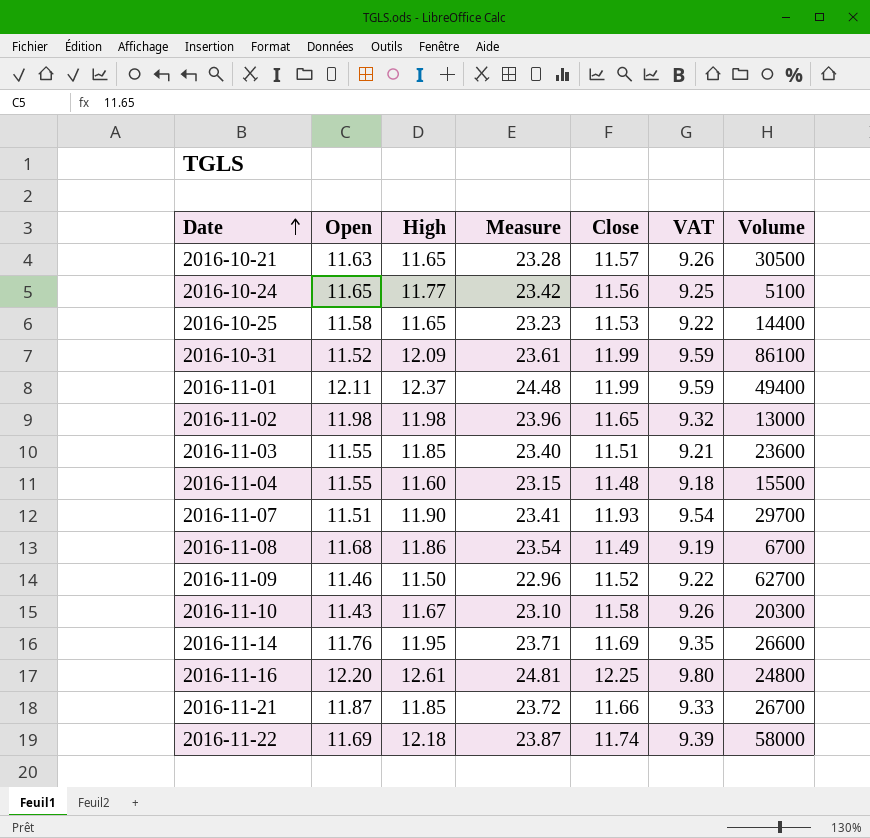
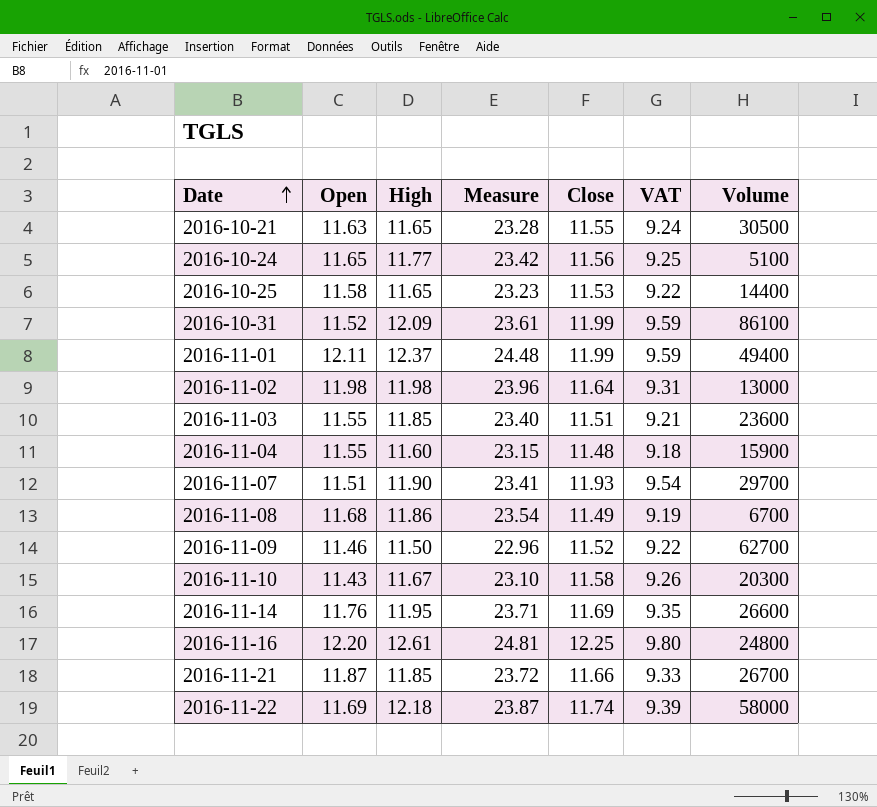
2016-10-21 | Close: 11.57 -> 11.55
2016-10-21 | VAT: 9.26 -> 9.24
2016-11-02 | Close: 11.65 -> 11.64
2016-11-02 | VAT: 9.32 -> 9.31
2016-11-04 | Volume: 15500 -> 15900

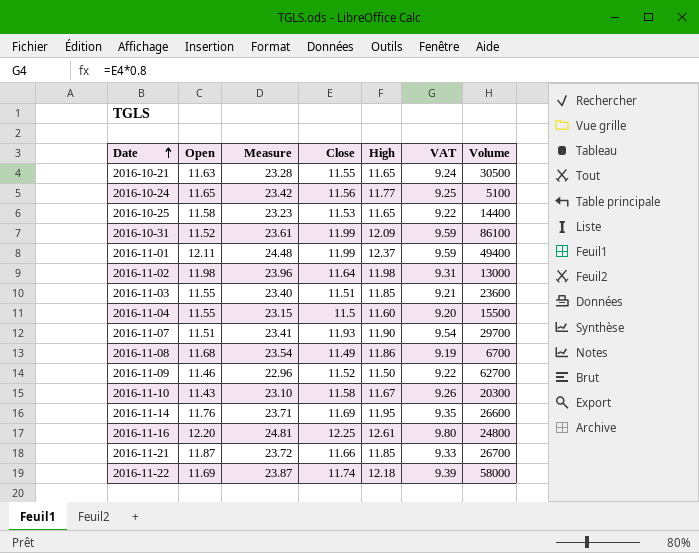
column High | position: 3 -> 5
2016-11-04 | Close: 11.48 -> 11.5
2016-11-04 | VAT: 9.18 -> 9.20
2016-11-04 | Volume: 15900 -> 15500

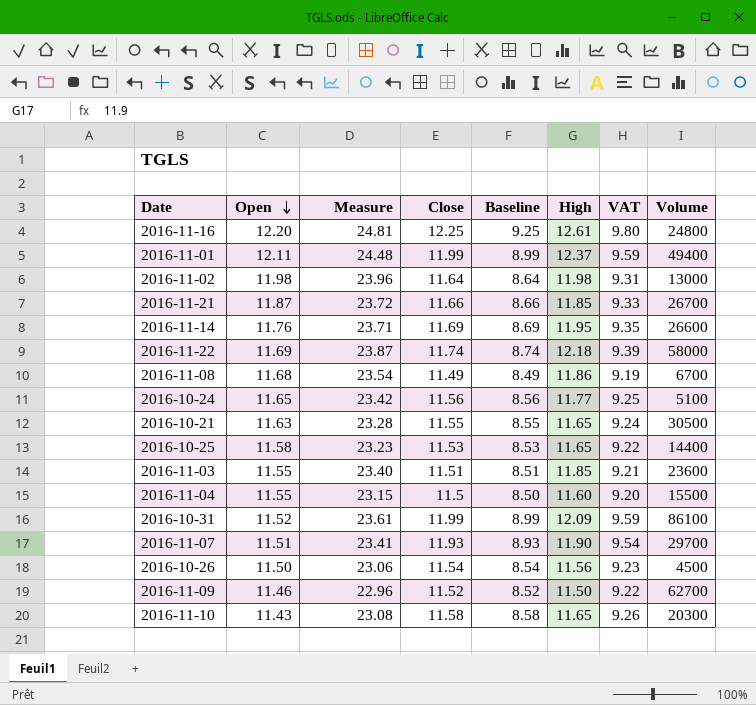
row order: Date ascending -> Open descending
column Baseline | formula: none -> [Close] - 3
row 2016-10-26: none -> 11.50 | 23.06 | 11.54 | 8.54 | 11.56 | 9.23 | 4500
2016-11-10 | Measure: 23.10 -> 23.08
2016-11-10 | High: 11.67 -> 11.65

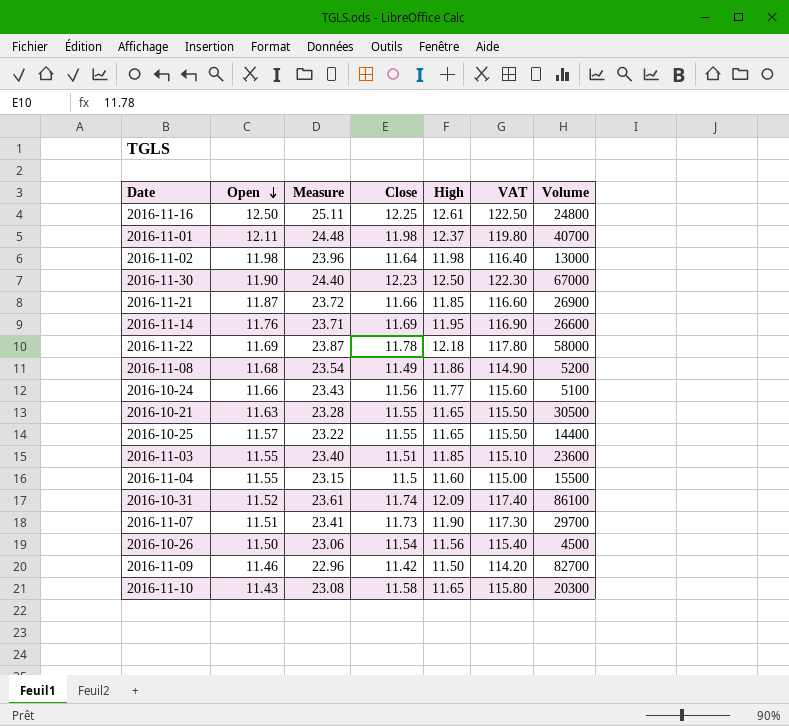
column Baseline | formula: [Close] - 3 -> none
column VAT | formula: [Close] * 0.8 -> [Close] * 10
2016-11-16 | Open: 12.20 -> 12.50
2016-11-16 | Measure: 24.81 -> 25.11
2016-11-01 | Close: 11.99 -> 11.98
2016-11-01 | Volume: 49400 -> 40700
row 2016-11-30: none -> 11.90 | 24.40 | 12.23 | 12.50 | 122.30 | 67000
2016-11-21 | Volume: 26700 -> 26900
2016-11-22 | Close: 11.74 -> 11.78
2016-11-08 | Volume: 6700 -> 5200
2016-10-24 | Open: 11.65 -> 11.66
2016-10-24 | Measure: 23.42 -> 23.43
2016-10-25 | Open: 11.58 -> 11.57
2016-10-25 | Measure: 23.23 -> 23.22
2016-10-25 | Close: 11.53 -> 11.55
2016-10-31 | Close: 11.99 -> 11.74
2016-11-07 | Close: 11.93 -> 11.73
2016-11-09 | Close: 11.52 -> 11.42
2016-11-09 | Volume: 62700 -> 82700

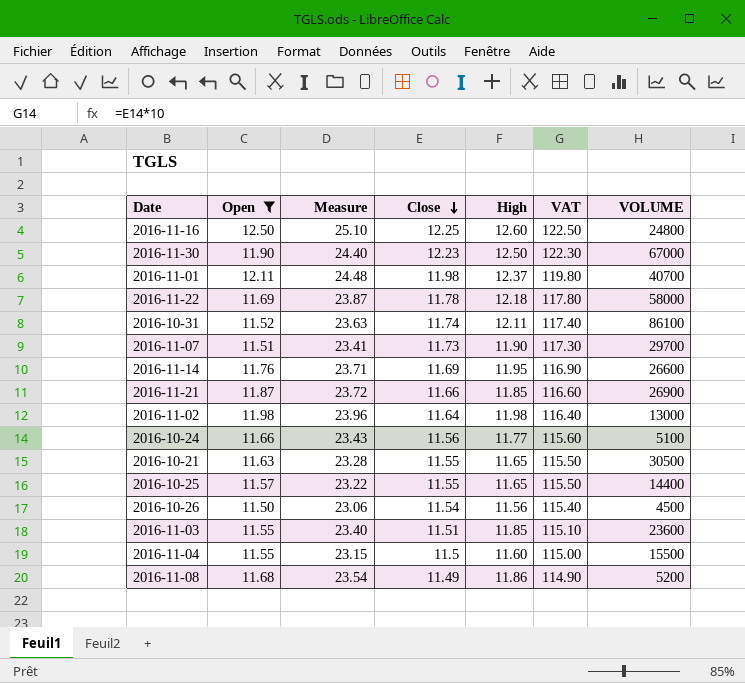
filter: none -> Open >= 11.50
row order: Open descending -> Close descending
column name: Volume -> VOLUME
2016-11-16 | Measure: 25.11 -> 25.10
2016-11-16 | High: 12.61 -> 12.60
2016-10-31 | Measure: 23.61 -> 23.63
2016-10-31 | High: 12.09 -> 12.11

